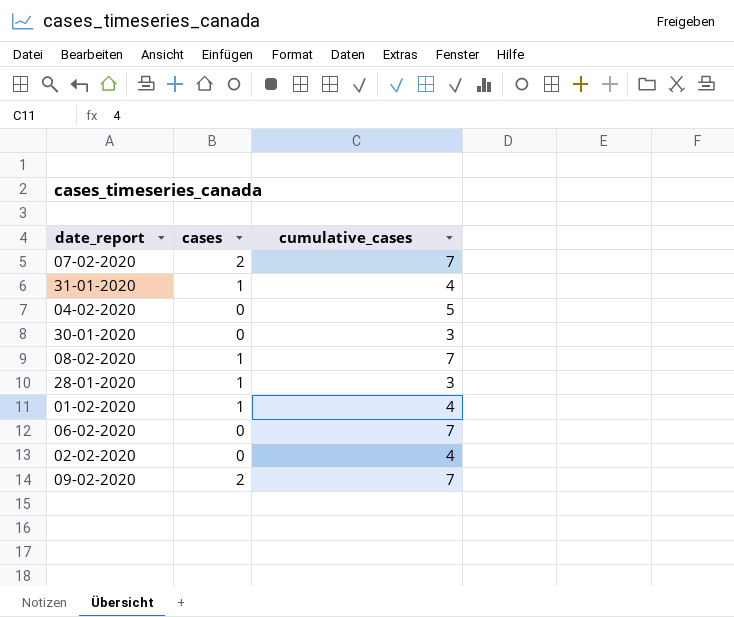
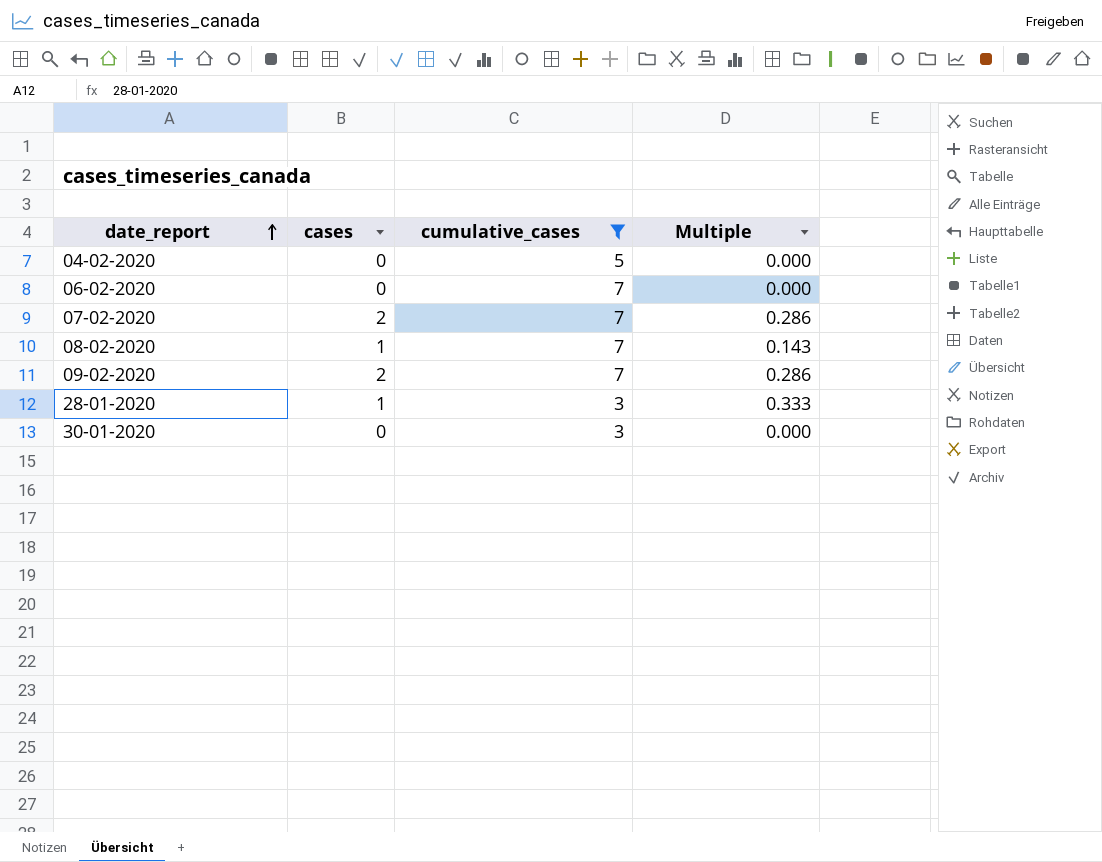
filter: none -> cumulative_cases != 4
row order: none -> date_report ascending
column Multiple | formula: none -> [cases] / [cumulative_cases]

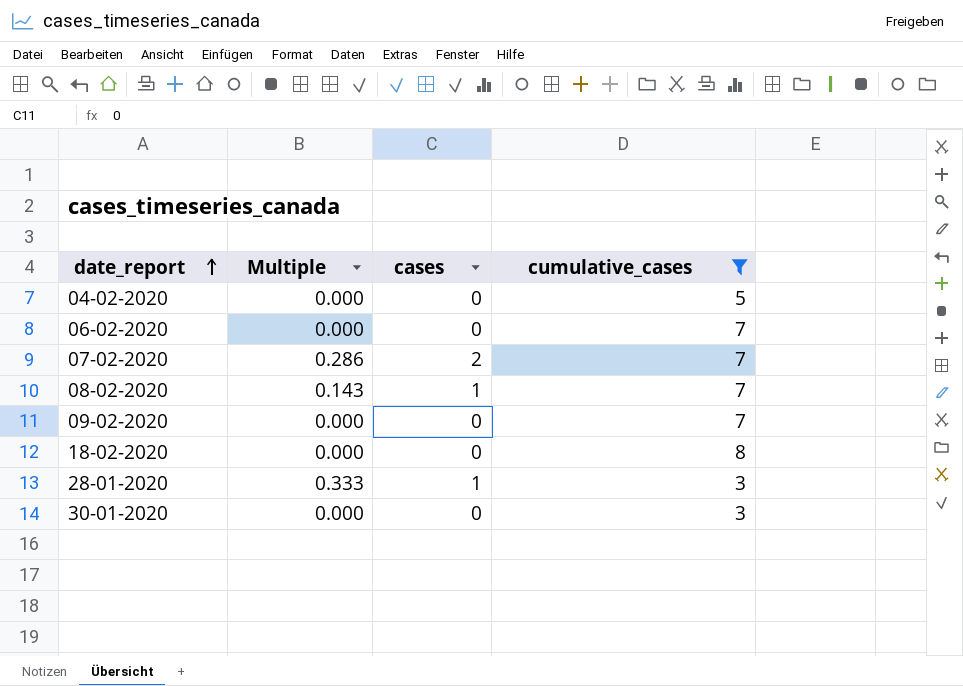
column Multiple | position: 4 -> 2
09-02-2020 | Multiple: 0.286 -> 0.000
09-02-2020 | cases: 2 -> 0
row 18-02-2020: none -> 0.000 | 0 | 8

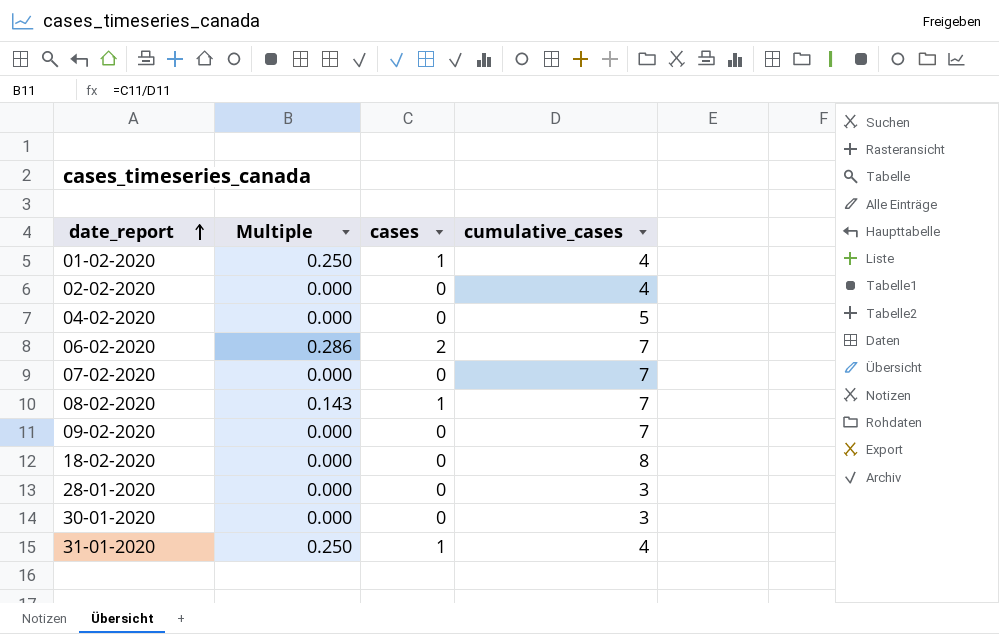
filter: cumulative_cases != 4 -> none
06-02-2020 | Multiple: 0.000 -> 0.286
06-02-2020 | cases: 0 -> 2
07-02-2020 | Multiple: 0.286 -> 0.000
07-02-2020 | cases: 2 -> 0
28-01-2020 | Multiple: 0.333 -> 0.000
28-01-2020 | cases: 1 -> 0

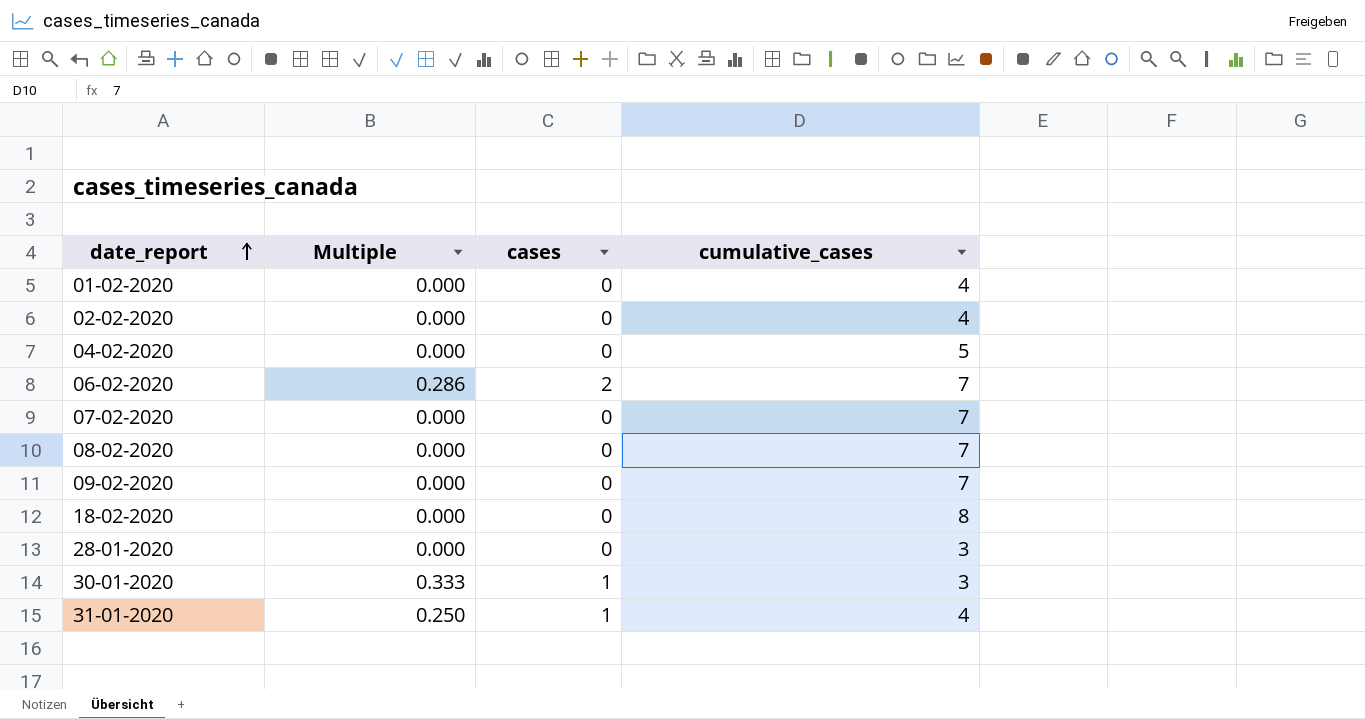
01-02-2020 | Multiple: 0.250 -> 0.000
01-02-2020 | cases: 1 -> 0
08-02-2020 | Multiple: 0.143 -> 0.000
08-02-2020 | cases: 1 -> 0
30-01-2020 | Multiple: 0.000 -> 0.333
30-01-2020 | cases: 0 -> 1

